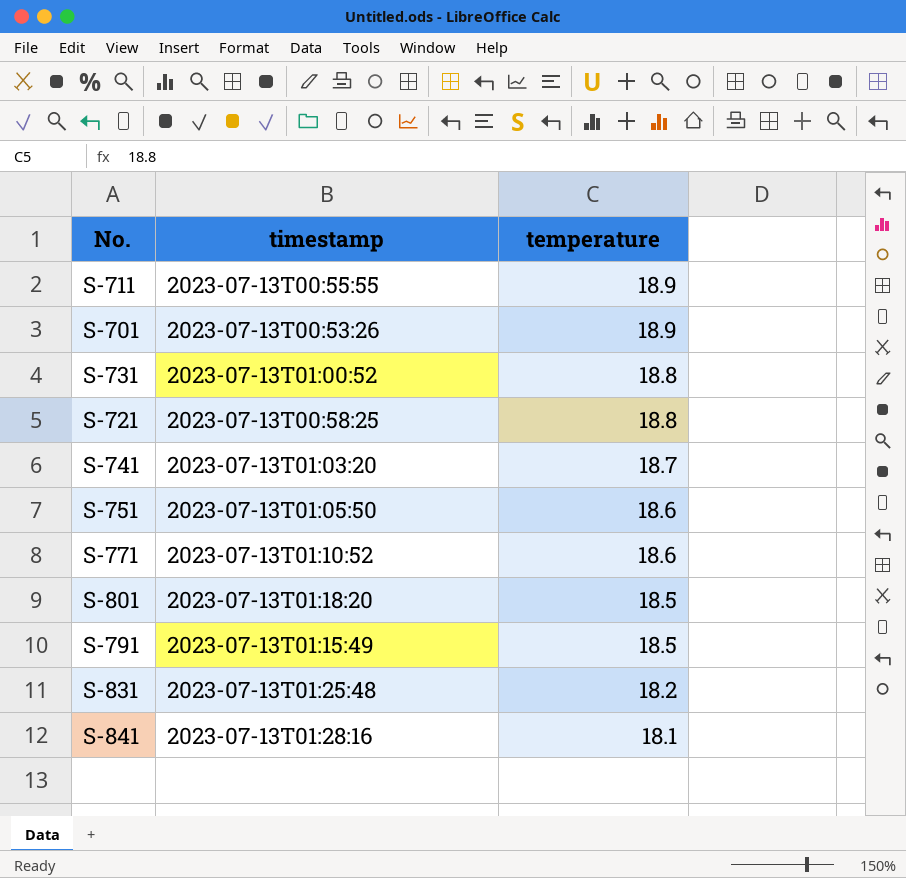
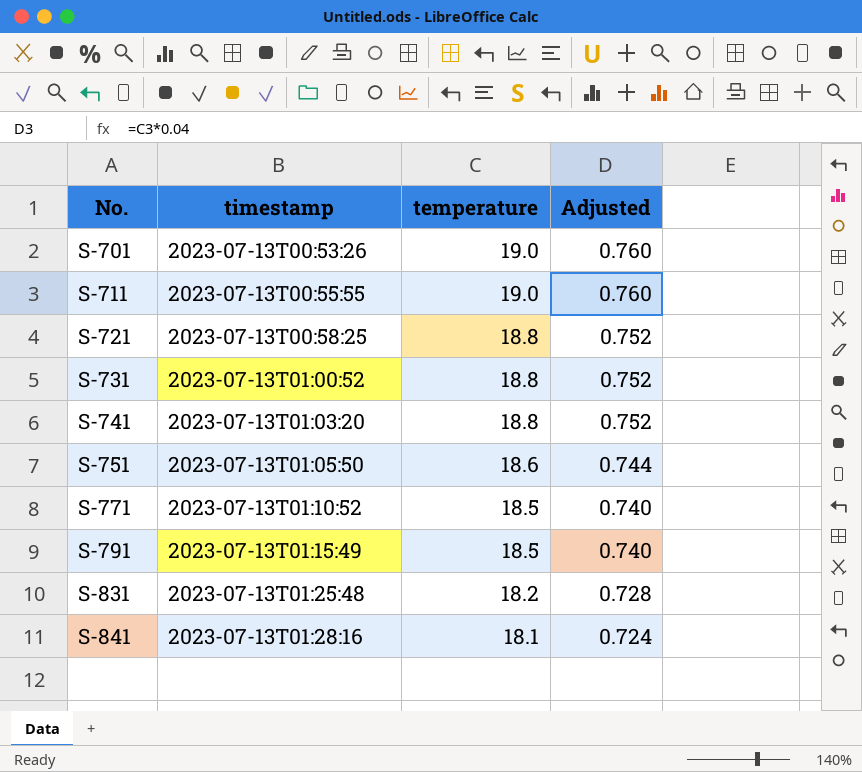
row order: temperature descending -> No. ascending
column Adjusted | formula: none -> [temperature] * 0.04
row S-801: 2023-07-13T01:18:20 | 18.5 -> none
S-701 | temperature: 18.9 -> 19.0
S-711 | temperature: 18.9 -> 19.0
S-741 | temperature: 18.7 -> 18.8
S-771 | temperature: 18.6 -> 18.5

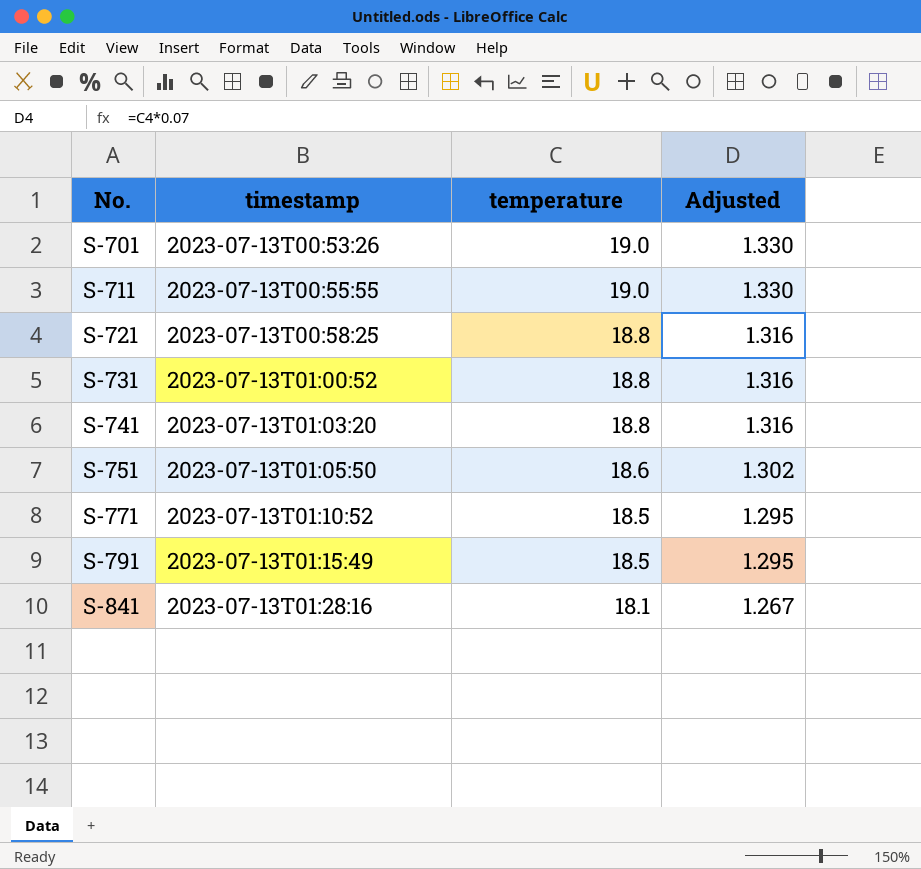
column Adjusted | formula: [temperature] * 0.04 -> [temperature] * 0.07
row S-831: 2023-07-13T01:25:48 | 18.2 | 0.728 -> none

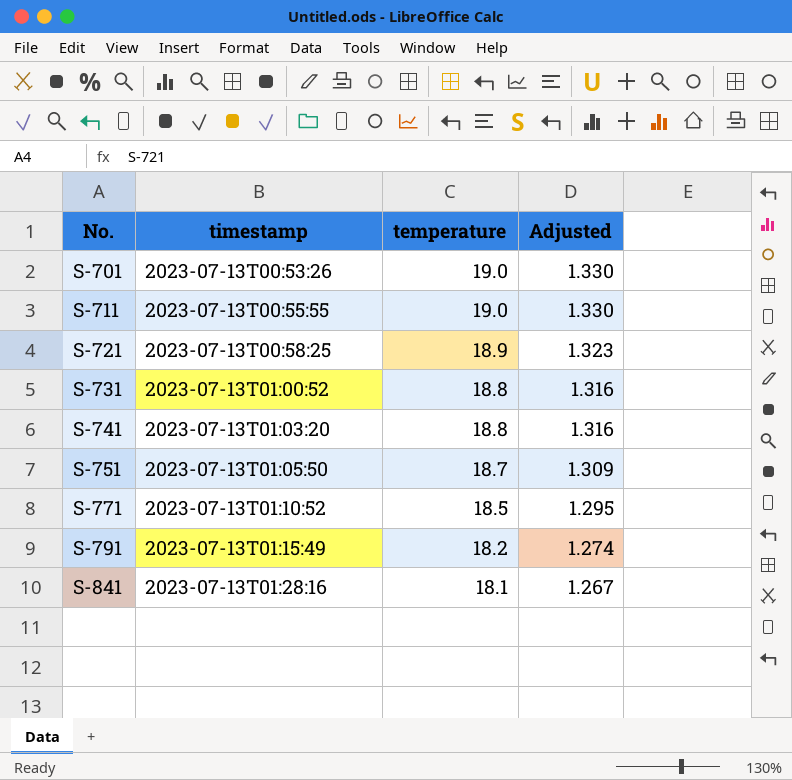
S-721 | temperature: 18.8 -> 18.9
S-721 | Adjusted: 1.316 -> 1.323
S-751 | temperature: 18.6 -> 18.7
S-751 | Adjusted: 1.302 -> 1.309
S-791 | temperature: 18.5 -> 18.2
S-791 | Adjusted: 1.295 -> 1.274

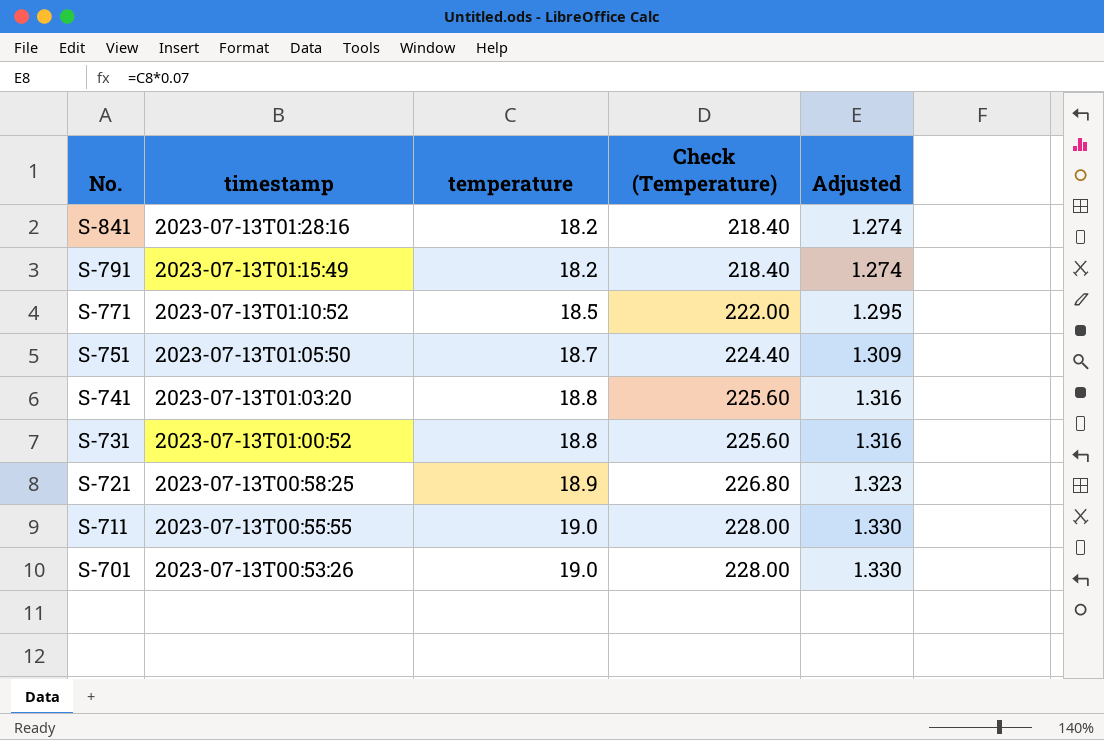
row order: No. ascending -> No. descending
column Check (Temperature) | formula: none -> [temperature] * 12
S-841 | temperature: 18.1 -> 18.2
S-841 | Adjusted: 1.267 -> 1.274

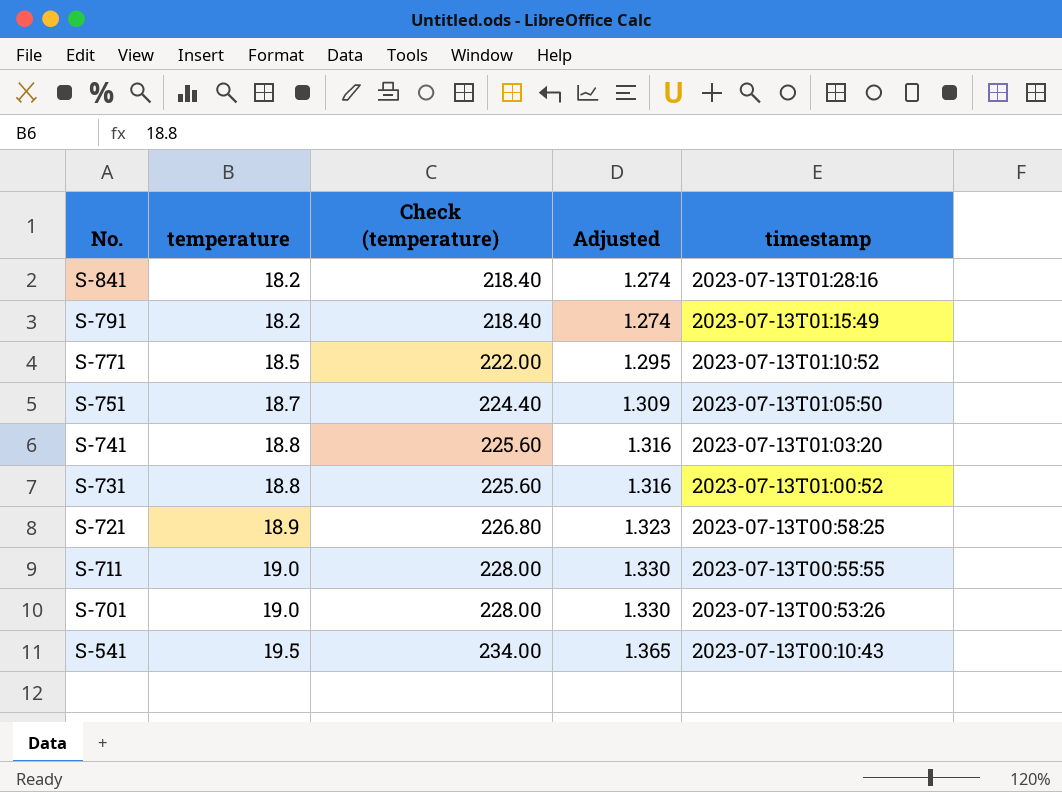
column name: Check (Temperature) -> Check (temperature)
column timestamp | position: 2 -> 5
row S-541: none -> 19.5 | 234.00 | 1.365 | 2023-07-13T00:10:43

